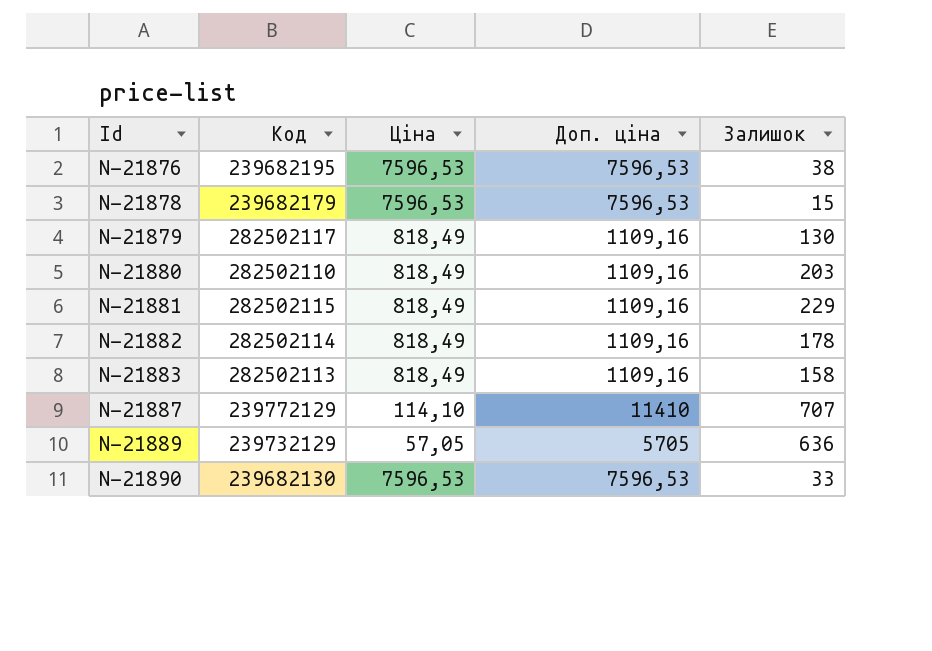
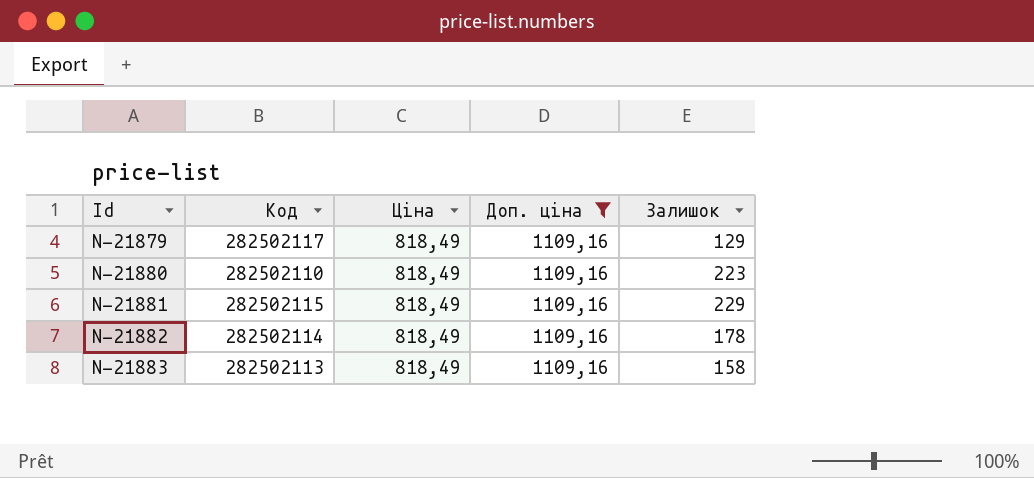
filter: none -> Доп. ціна = 1109,16
N-21879 | Залишок: 130 -> 129
N-21880 | Залишок: 203 -> 223

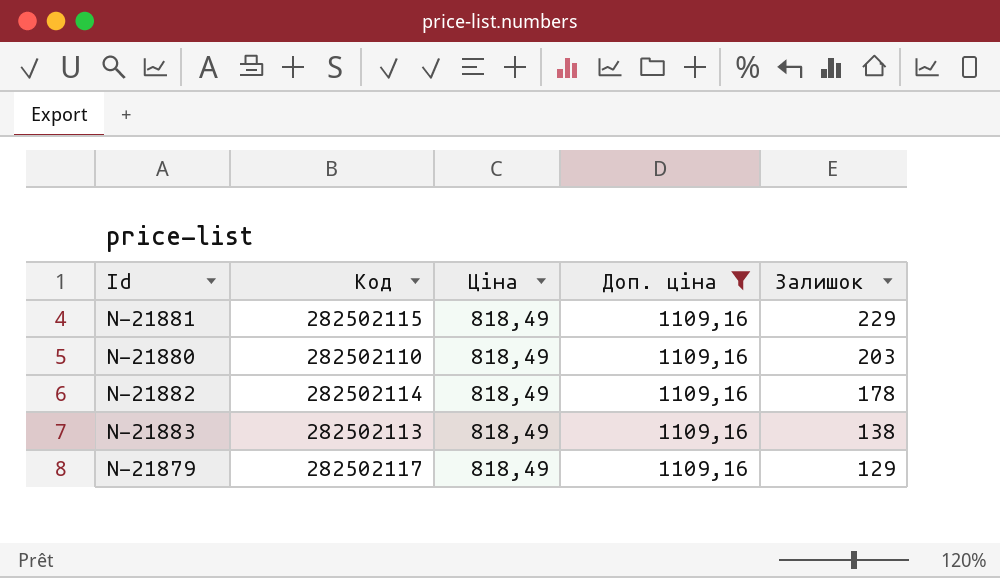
row order: Id ascending -> Залишок descending
N-21880 | Залишок: 223 -> 203
N-21883 | Залишок: 158 -> 138

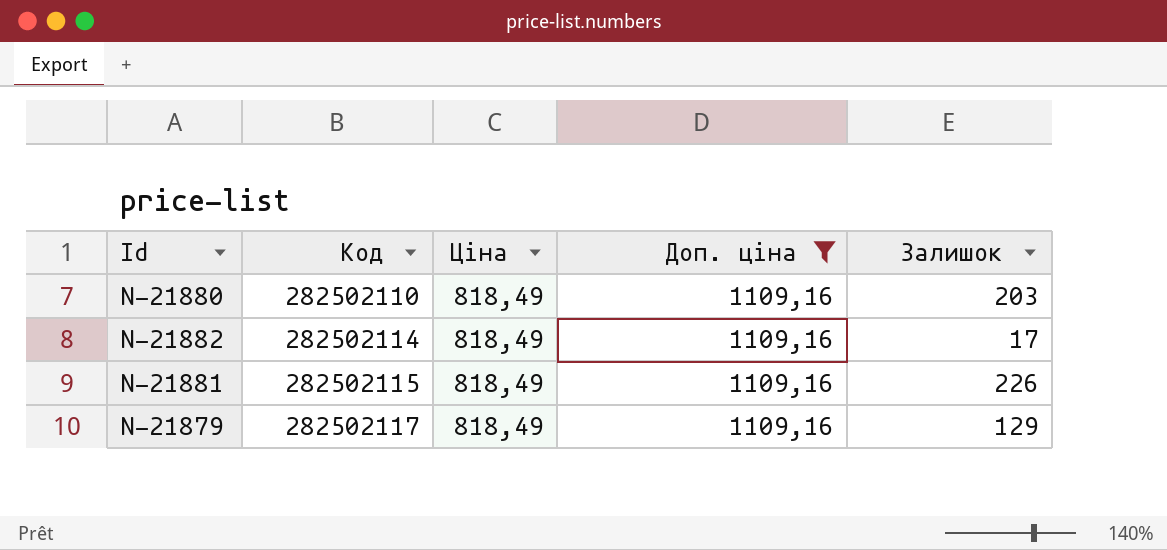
row order: Залишок descending -> Код ascending
row N-21883: 282502113 | 818,49 | 1109,16 | 138 -> none
N-21882 | Залишок: 178 -> 17
N-21881 | Залишок: 229 -> 226

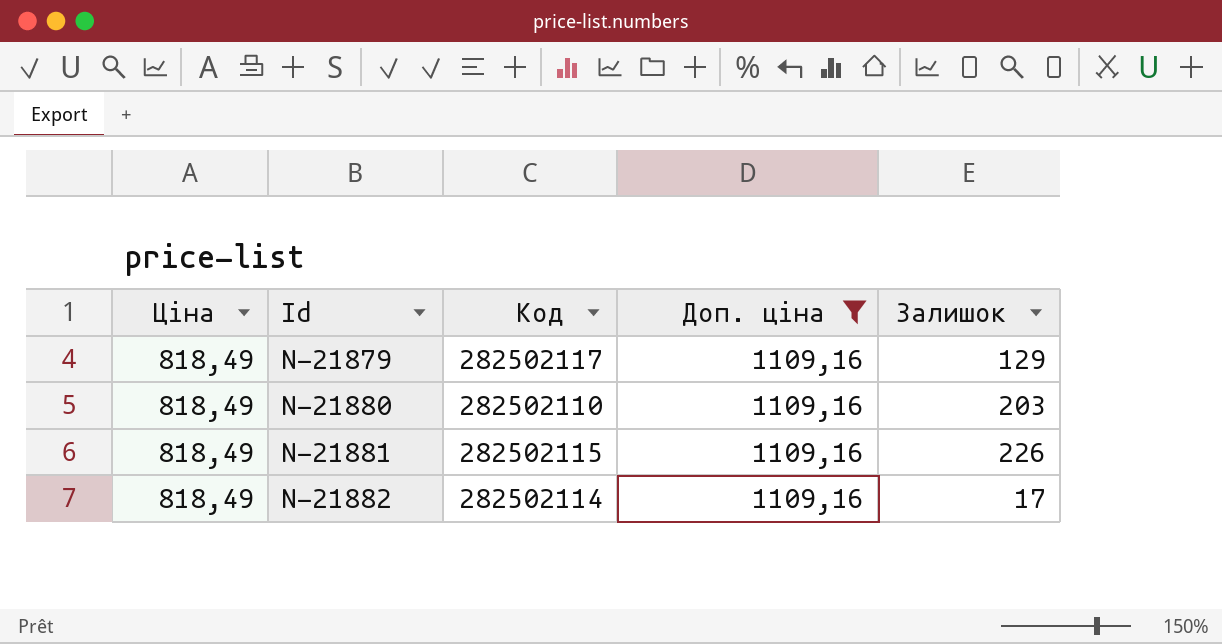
row order: Код ascending -> Id ascending
column Ціна | position: 3 -> 1

